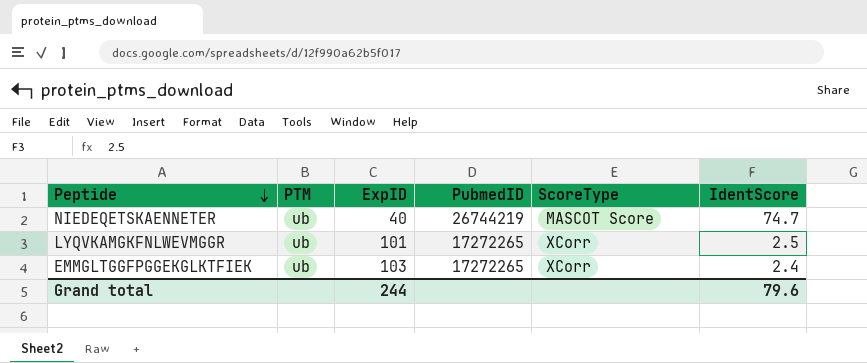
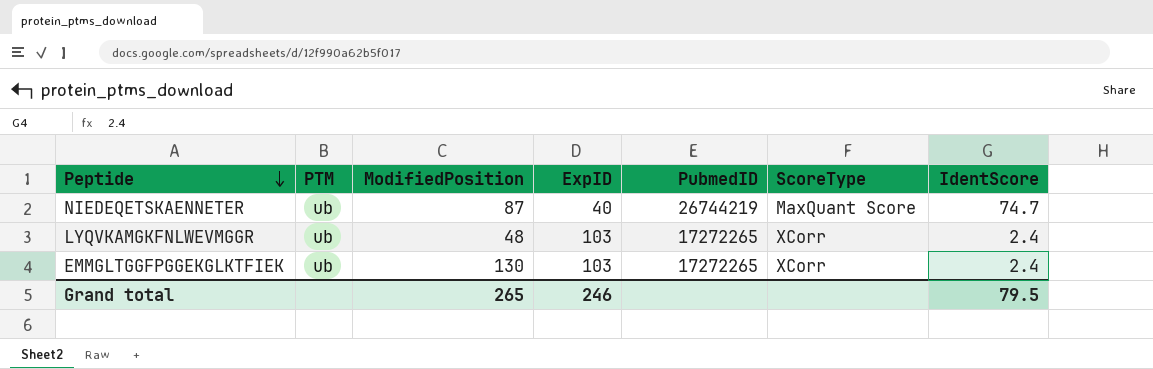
column ModifiedPosition | position: none -> 3
NIEDEQETSKAENNETER | ScoreType: MASCOT Score -> MaxQuant Score
LYQVKAMGKFNLWEVMGGR | ExpID: 101 -> 103
LYQVKAMGKFNLWEVMGGR | IdentScore: 2.5 -> 2.4
Grand total | ExpID: 244 -> 246
Grand total | IdentScore: 79.6 -> 79.5

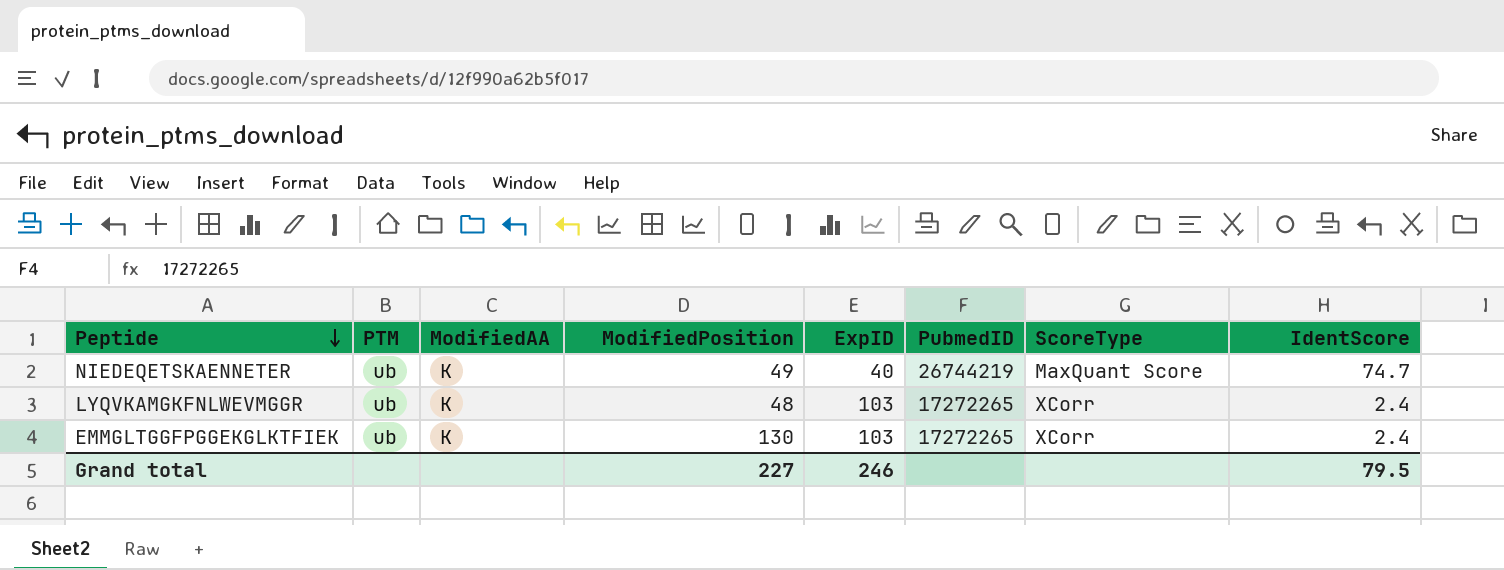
column ModifiedAA | position: none -> 3
NIEDEQETSKAENNETER | ModifiedPosition: 87 -> 49
Grand total | ModifiedPosition: 265 -> 227

